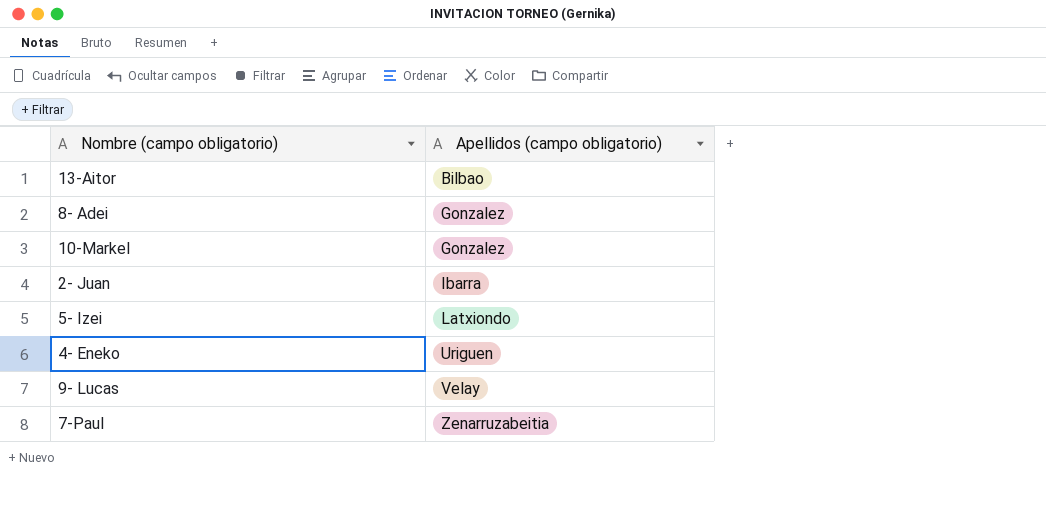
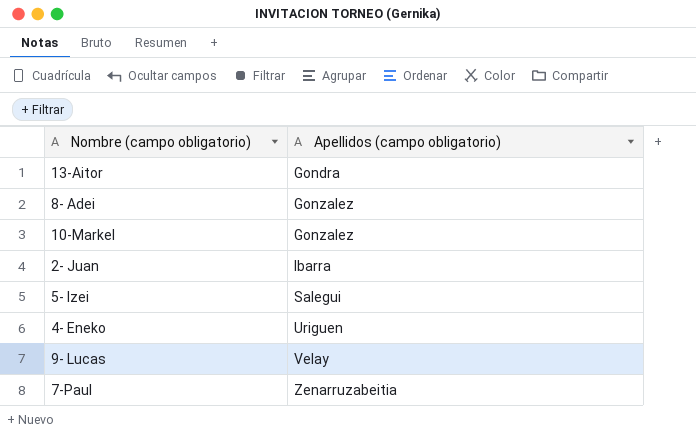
13-Aitor | Apellidos (campo obligatorio): Bilbao -> Gondra
5- Izei | Apellidos (campo obligatorio): Latxiondo -> Salegui

